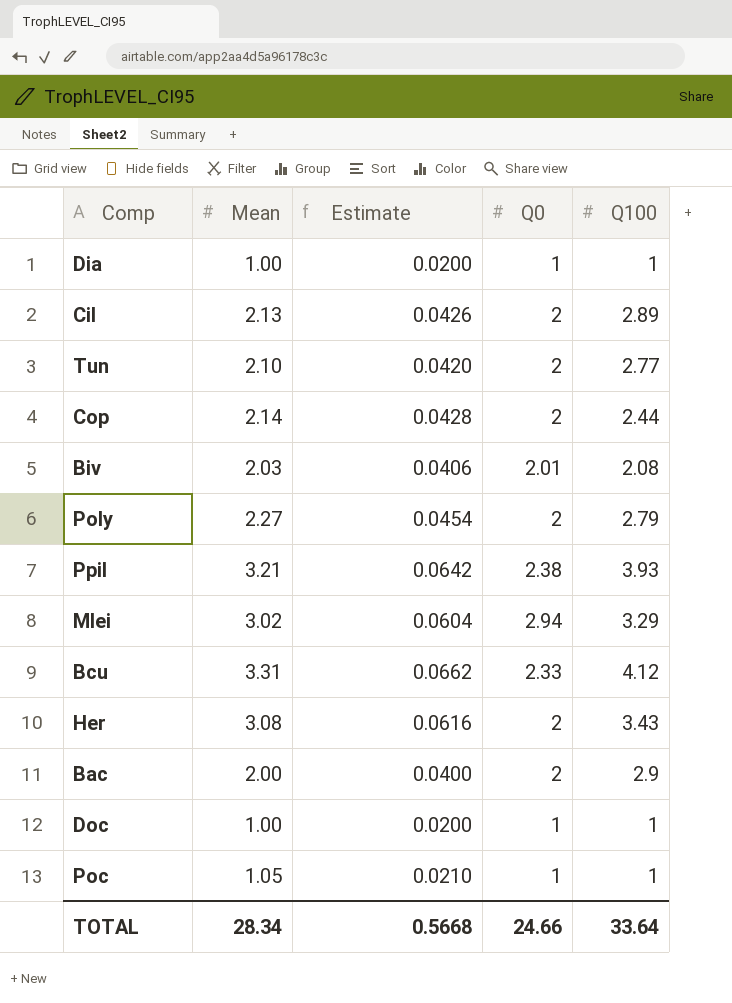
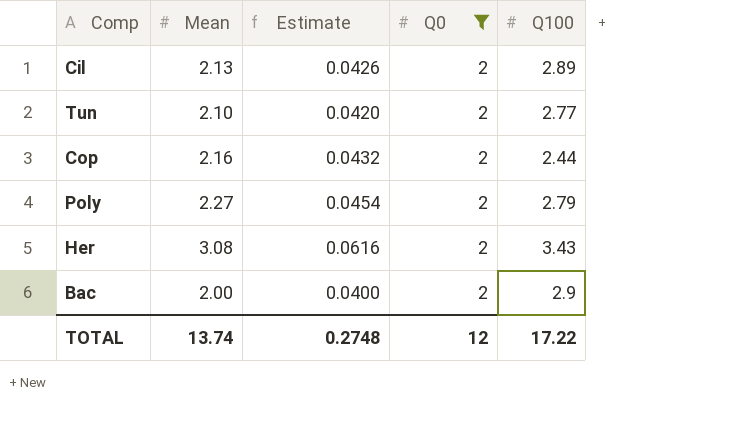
filter: none -> Q0 = 2
Cop | Mean: 2.14 -> 2.16
Cop | Estimate: 0.0428 -> 0.0432
TOTAL | Mean: 28.34 -> 13.74
TOTAL | Estimate: 0.5668 -> 0.2748
TOTAL | Q0: 24.66 -> 12
TOTAL | Q100: 33.64 -> 17.22

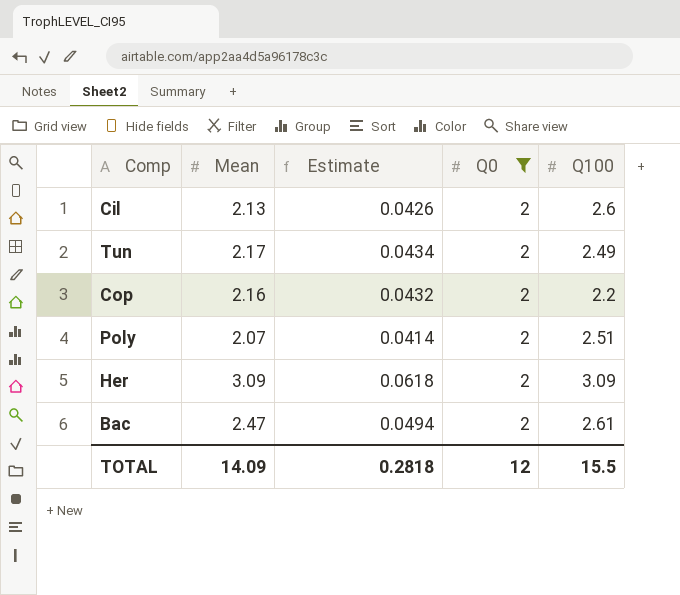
Cil | Q100: 2.89 -> 2.6
Tun | Mean: 2.10 -> 2.17
Tun | Estimate: 0.0420 -> 0.0434
Tun | Q100: 2.77 -> 2.49
Cop | Q100: 2.44 -> 2.2
Poly | Mean: 2.27 -> 2.07
Poly | Estimate: 0.0454 -> 0.0414
Poly | Q100: 2.79 -> 2.51
Her | Mean: 3.08 -> 3.09
Her | Estimate: 0.0616 -> 0.0618
Her | Q100: 3.43 -> 3.09
Bac | Mean: 2.00 -> 2.47
Bac | Estimate: 0.0400 -> 0.0494
Bac | Q100: 2.9 -> 2.61
TOTAL | Mean: 13.74 -> 14.09
TOTAL | Estimate: 0.2748 -> 0.2818
TOTAL | Q100: 17.22 -> 15.5

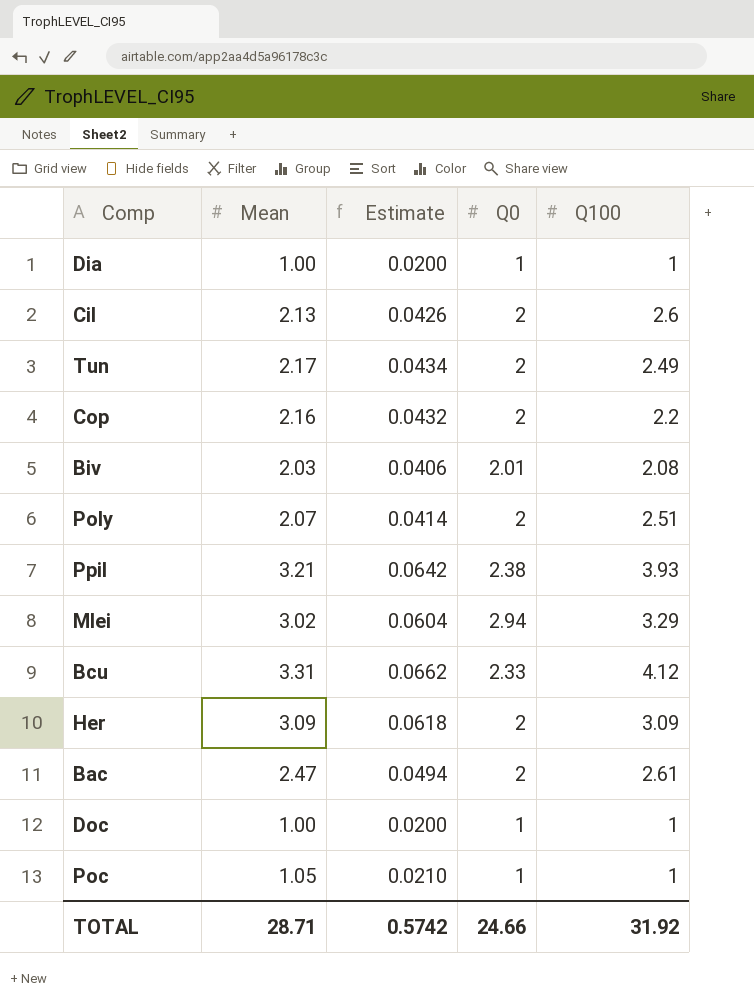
filter: Q0 = 2 -> none
TOTAL | Mean: 14.09 -> 28.71
TOTAL | Estimate: 0.2818 -> 0.5742
TOTAL | Q0: 12 -> 24.66
TOTAL | Q100: 15.5 -> 31.92

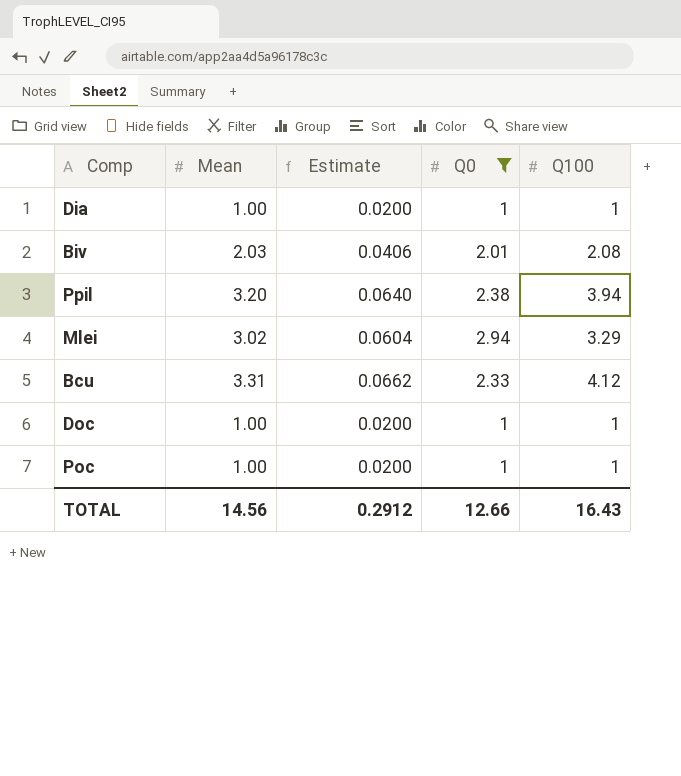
filter: none -> Q0 != 2
Ppil | Mean: 3.21 -> 3.20
Ppil | Estimate: 0.0642 -> 0.0640
Ppil | Q100: 3.93 -> 3.94
Poc | Mean: 1.05 -> 1.00
Poc | Estimate: 0.0210 -> 0.0200
TOTAL | Mean: 28.71 -> 14.56
TOTAL | Estimate: 0.5742 -> 0.2912
TOTAL | Q0: 24.66 -> 12.66
TOTAL | Q100: 31.92 -> 16.43

